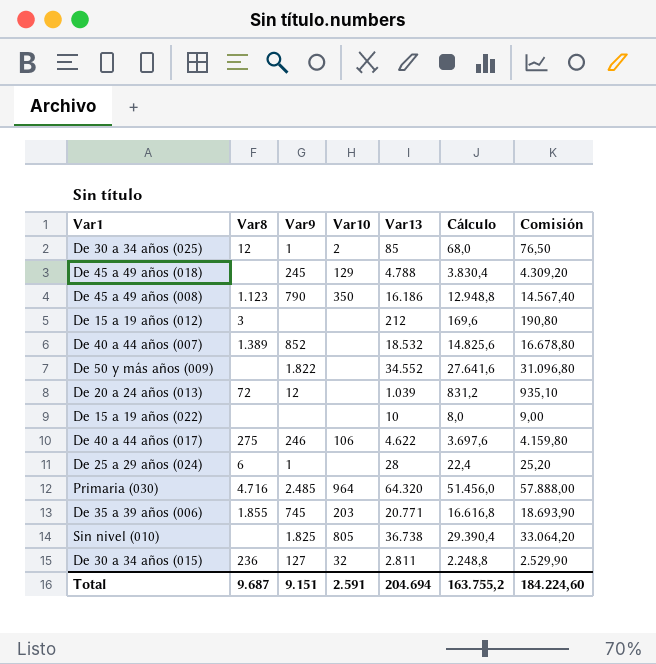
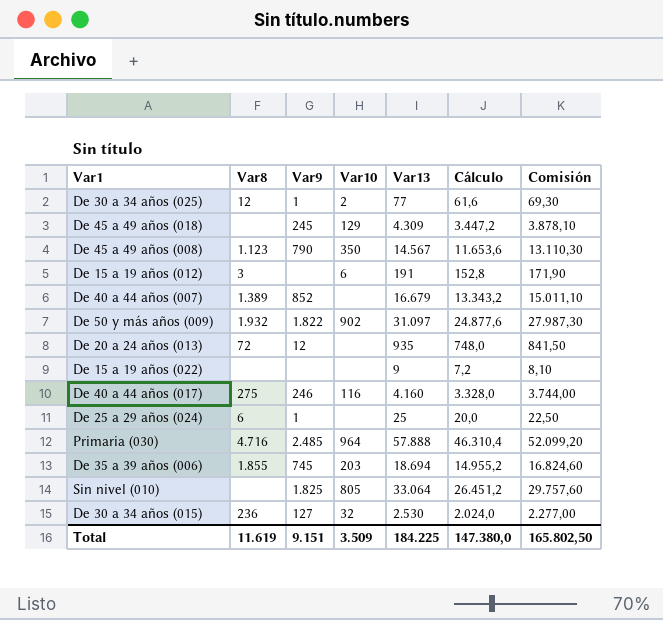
De 30 a 34 años (025) | Var13: 85 -> 77
De 30 a 34 años (025) | Cálculo: 68,0 -> 61,6
De 30 a 34 años (025) | Comisión: 76,50 -> 69,30
De 45 a 49 años (018) | Var13: 4.788 -> 4.309
De 45 a 49 años (018) | Cálculo: 3.830,4 -> 3.447,2
De 45 a 49 años (018) | Comisión: 4.309,20 -> 3.878,10
De 45 a 49 años (008) | Var13: 16.186 -> 14.567
De 45 a 49 años (008) | Cálculo: 12.948,8 -> 11.653,6
De 45 a 49 años (008) | Comisión: 14.567,40 -> 13.110,30
De 15 a 19 años (012) | Var10: none -> 6
De 15 a 19 años (012) | Var13: 212 -> 191
De 15 a 19 años (012) | Cálculo: 169,6 -> 152,8
De 15 a 19 años (012) | Comisión: 190,80 -> 171,90
De 40 a 44 años (007) | Var13: 18.532 -> 16.679
De 40 a 44 años (007) | Cálculo: 14.825,6 -> 13.343,2
De 40 a 44 años (007) | Comisión: 16.678,80 -> 15.011,10
De 50 y más años (009) | Var8: none -> 1.932
De 50 y más años (009) | Var10: none -> 902
De 50 y más años (009) | Var13: 34.552 -> 31.097
De 50 y más años (009) | Cálculo: 27.641,6 -> 24.877,6
De 50 y más años (009) | Comisión: 31.096,80 -> 27.987,30
De 20 a 24 años (013) | Var13: 1.039 -> 935
De 20 a 24 años (013) | Cálculo: 831,2 -> 748,0
De 20 a 24 años (013) | Comisión: 935,10 -> 841,50
De 15 a 19 años (022) | Var13: 10 -> 9
De 15 a 19 años (022) | Cálculo: 8,0 -> 7,2
De 15 a 19 años (022) | Comisión: 9,00 -> 8,10
De 40 a 44 años (017) | Var10: 106 -> 116
De 40 a 44 años (017) | Var13: 4.622 -> 4.160
De 40 a 44 años (017) | Cálculo: 3.697,6 -> 3.328,0
De 40 a 44 años (017) | Comisión: 4.159,80 -> 3.744,00
De 25 a 29 años (024) | Var13: 28 -> 25
De 25 a 29 años (024) | Cálculo: 22,4 -> 20,0
De 25 a 29 años (024) | Comisión: 25,20 -> 22,50
Primaria (030) | Var13: 64.320 -> 57.888
Primaria (030) | Cálculo: 51.456,0 -> 46.310,4
Primaria (030) | Comisión: 57.888,00 -> 52.099,20
De 35 a 39 años (006) | Var13: 20.771 -> 18.694
De 35 a 39 años (006) | Cálculo: 16.616,8 -> 14.955,2
De 35 a 39 años (006) | Comisión: 18.693,90 -> 16.824,60
Sin nivel (010) | Var13: 36.738 -> 33.064
Sin nivel (010) | Cálculo: 29.390,4 -> 26.451,2
Sin nivel (010) | Comisión: 33.064,20 -> 29.757,60
De 30 a 34 años (015) | Var13: 2.811 -> 2.530
De 30 a 34 años (015) | Cálculo: 2.248,8 -> 2.024,0
De 30 a 34 años (015) | Comisión: 2.529,90 -> 2.277,00
Total | Var8: 9.687 -> 11.619
Total | Var10: 2.591 -> 3.509
Total | Var13: 204.694 -> 184.225
Total | Cálculo: 163.755,2 -> 147.380,0
Total | Comisión: 184.224,60 -> 165.802,50

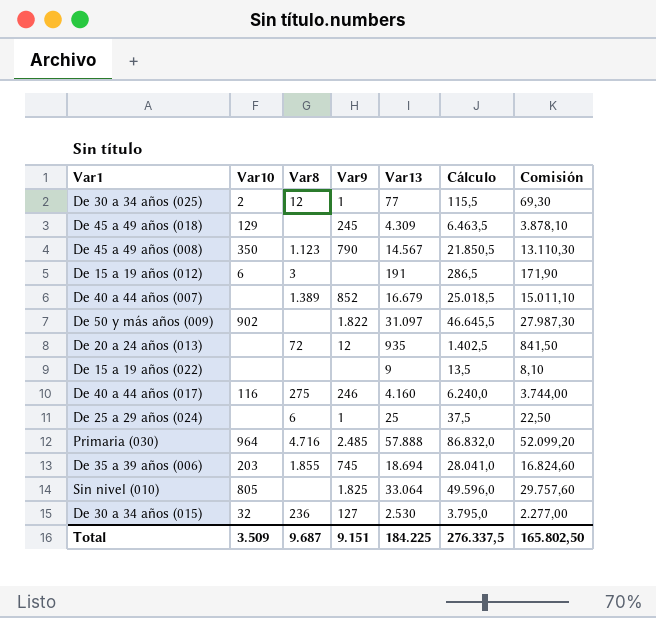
column Var10 | position: 4 -> 2
column Cálculo | formula: [Var13] * 0,8 -> [Var13] * 1,5
De 50 y más años (009) | Var8: 1.932 -> none
Total | Var8: 11.619 -> 9.687
Total | Cálculo: 147.380,0 -> 276.337,5

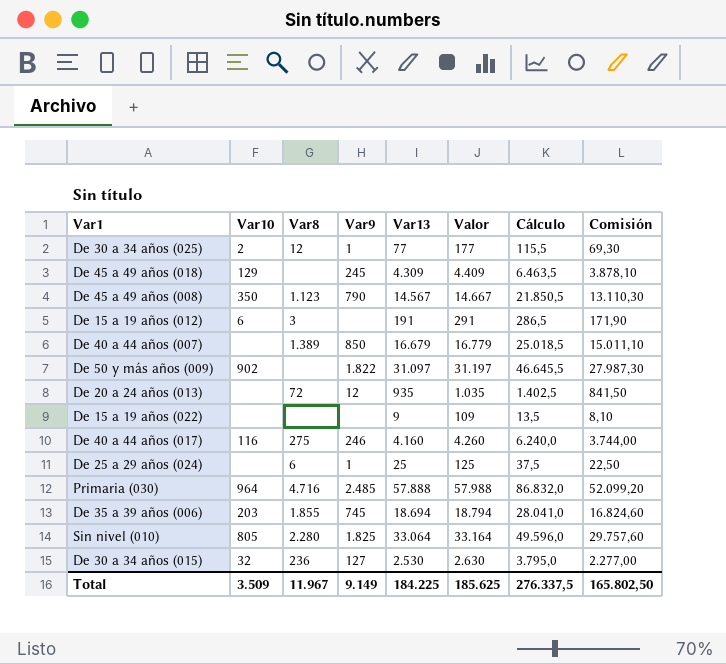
column Valor | formula: none -> [Var13] + 100
De 40 a 44 años (007) | Var9: 852 -> 850
Sin nivel (010) | Var8: none -> 2.280
Total | Var8: 9.687 -> 11.967
Total | Var9: 9.151 -> 9.149

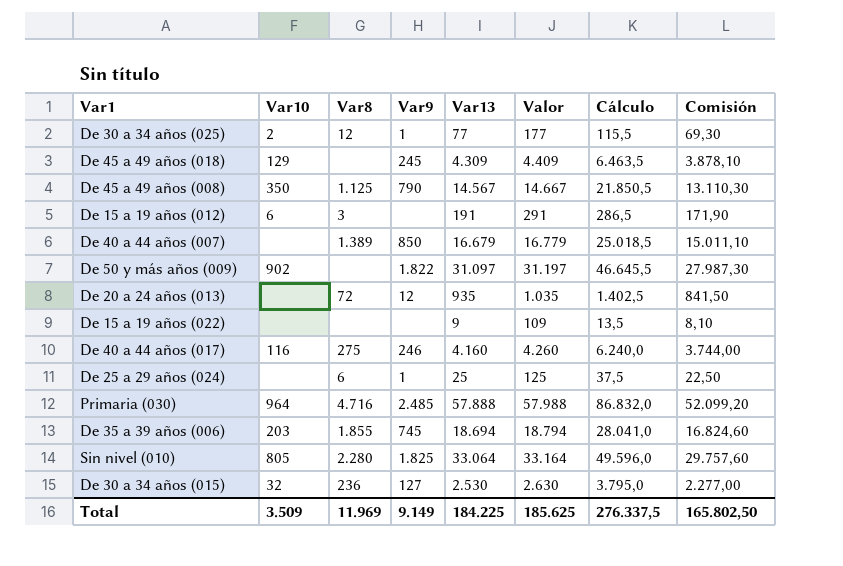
De 45 a 49 años (008) | Var8: 1.123 -> 1.125
Total | Var8: 11.967 -> 11.969

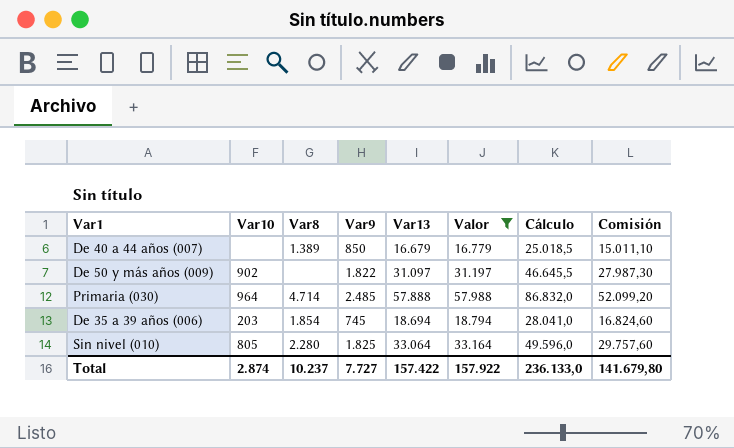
filter: none -> Valor >= 16.779
Primaria (030) | Var8: 4.716 -> 4.714
De 35 a 39 años (006) | Var8: 1.855 -> 1.854
Total | Var10: 3.509 -> 2.874
Total | Var8: 11.969 -> 10.237
Total | Var9: 9.149 -> 7.727
Total | Var13: 184.225 -> 157.422
Total | Valor: 185.625 -> 157.922
Total | Cálculo: 276.337,5 -> 236.133,0
Total | Comisión: 165.802,50 -> 141.679,80

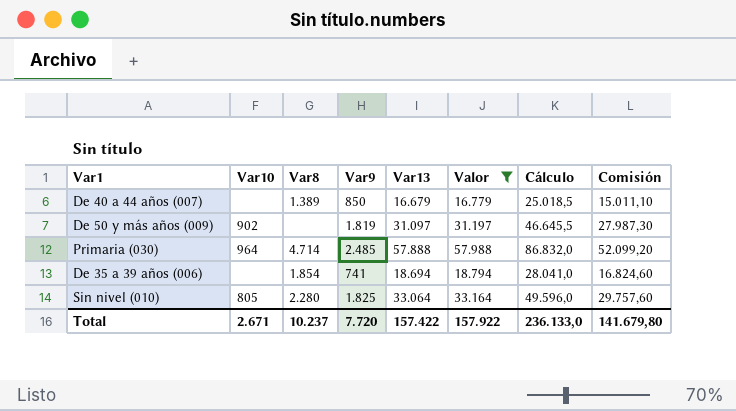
De 50 y más años (009) | Var9: 1.822 -> 1.819
De 35 a 39 años (006) | Var10: 203 -> none
De 35 a 39 años (006) | Var9: 745 -> 741
Total | Var10: 2.874 -> 2.671
Total | Var9: 7.727 -> 7.720

